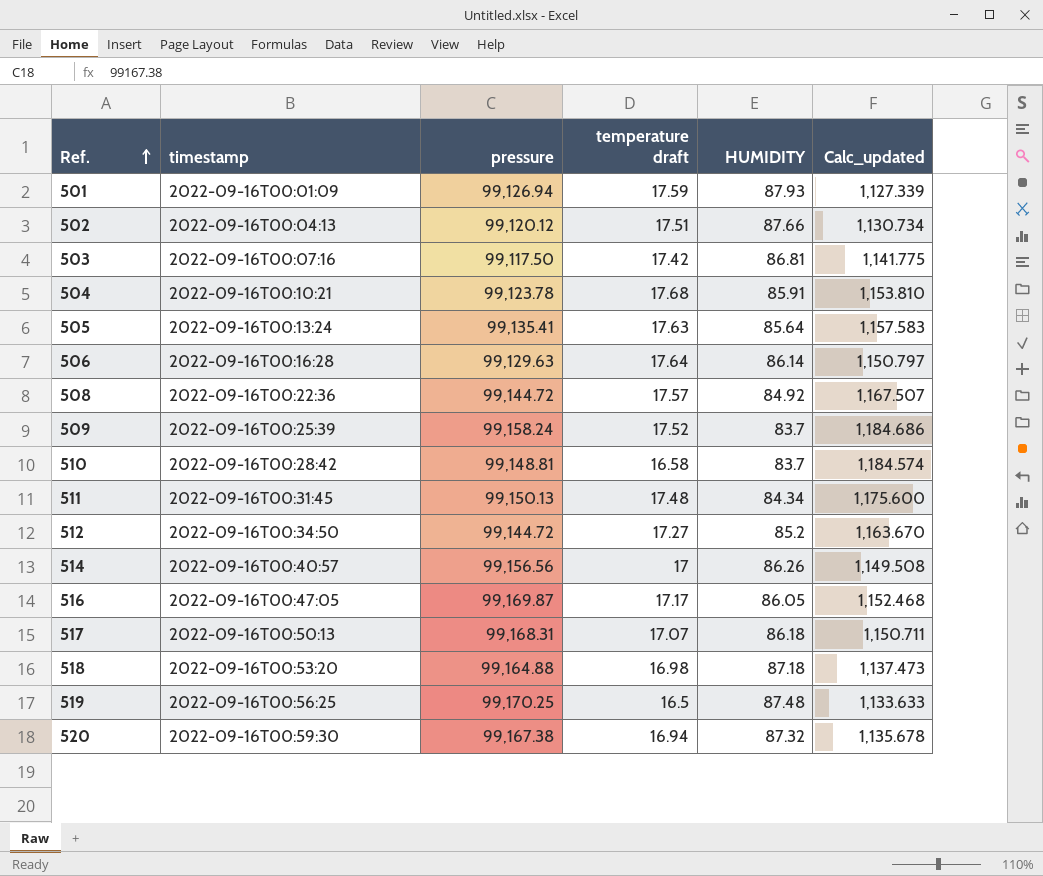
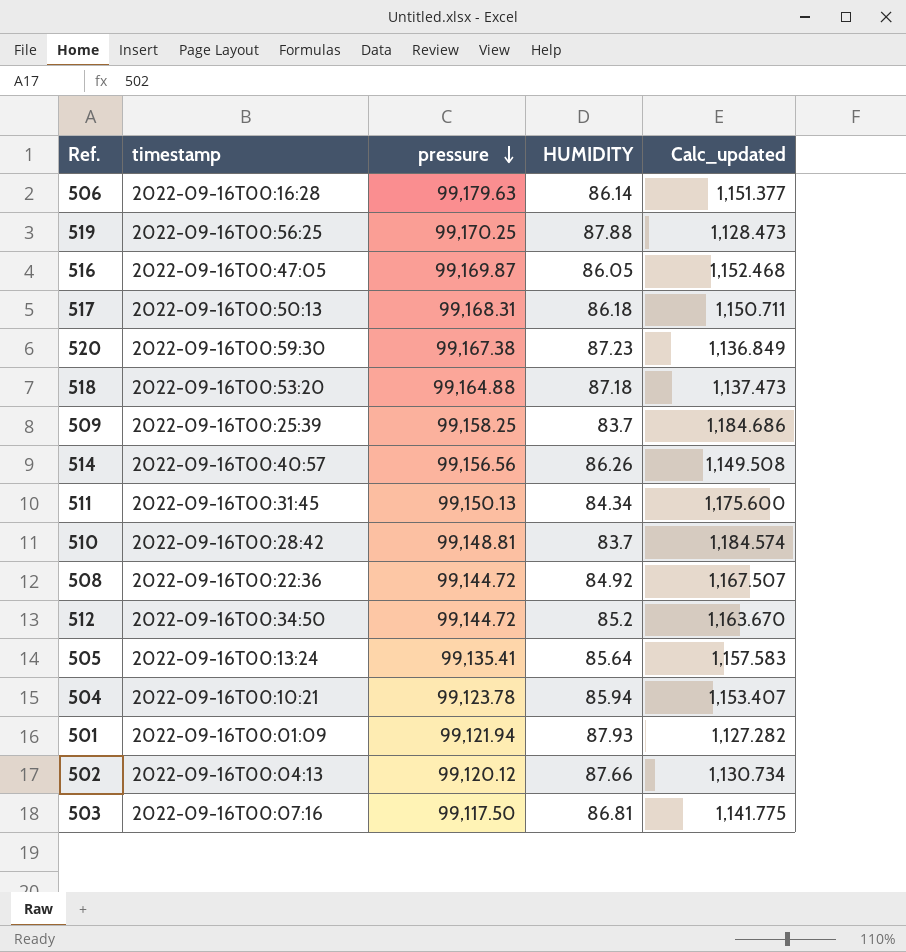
row order: Ref. ascending -> pressure descending
column temperature draft | position: 4 -> none
506 | pressure: 99,129.63 -> 99,179.63
506 | Calc_updated: 1,150.797 -> 1,151.377
519 | HUMIDITY: 87.48 -> 87.88
519 | Calc_updated: 1,133.633 -> 1,128.473
520 | HUMIDITY: 87.32 -> 87.23
520 | Calc_updated: 1,135.678 -> 1,136.849
509 | pressure: 99,158.24 -> 99,158.25
504 | HUMIDITY: 85.91 -> 85.94
504 | Calc_updated: 1,153.810 -> 1,153.407
501 | pressure: 99,126.94 -> 99,121.94
501 | Calc_updated: 1,127.339 -> 1,127.282

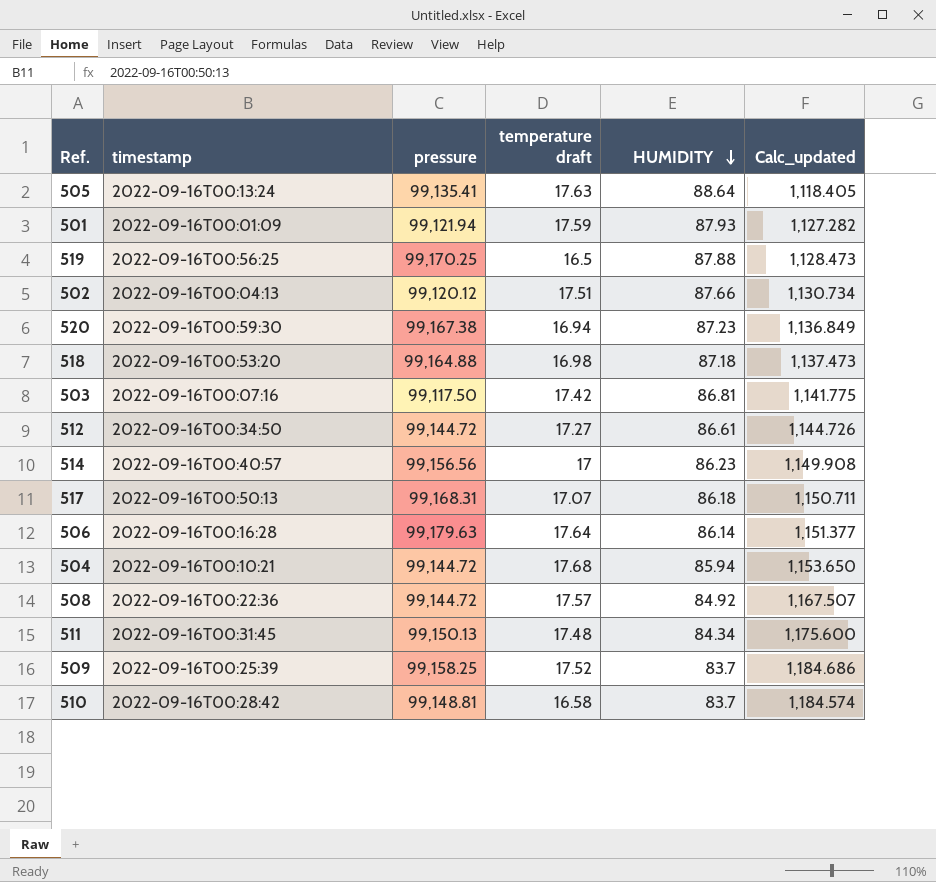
row order: pressure descending -> HUMIDITY descending
column temperature draft | position: none -> 4
row 516: 2022-09-16T00:47:05 | 99,169.87 | 86.05 | 1,152.468 -> none
505 | HUMIDITY: 85.64 -> 88.64
505 | Calc_updated: 1,157.583 -> 1,118.405
512 | HUMIDITY: 85.2 -> 86.61
512 | Calc_updated: 1,163.670 -> 1,144.726
514 | HUMIDITY: 86.26 -> 86.23
514 | Calc_updated: 1,149.508 -> 1,149.908
504 | pressure: 99,123.78 -> 99,144.72
504 | Calc_updated: 1,153.407 -> 1,153.650

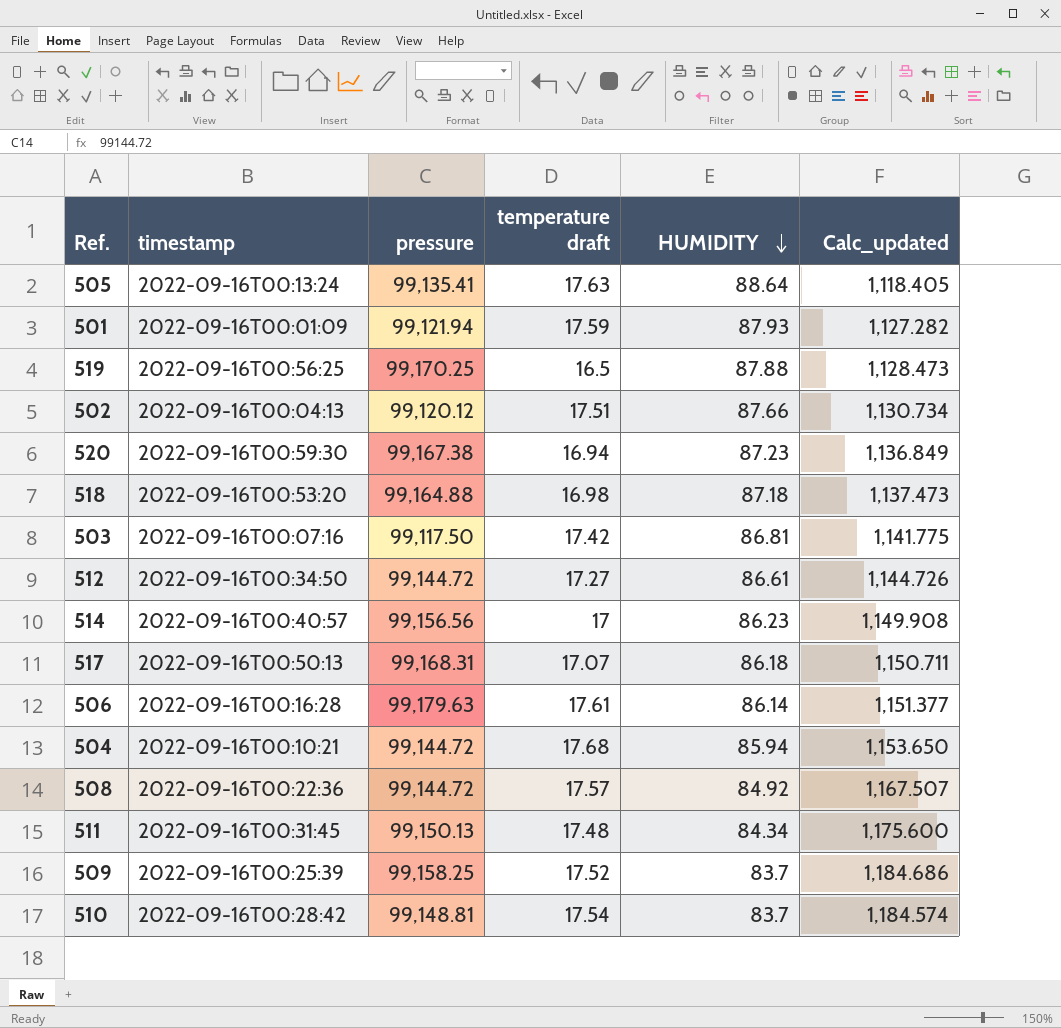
506 | temperature draft: 17.64 -> 17.61
510 | temperature draft: 16.58 -> 17.54

